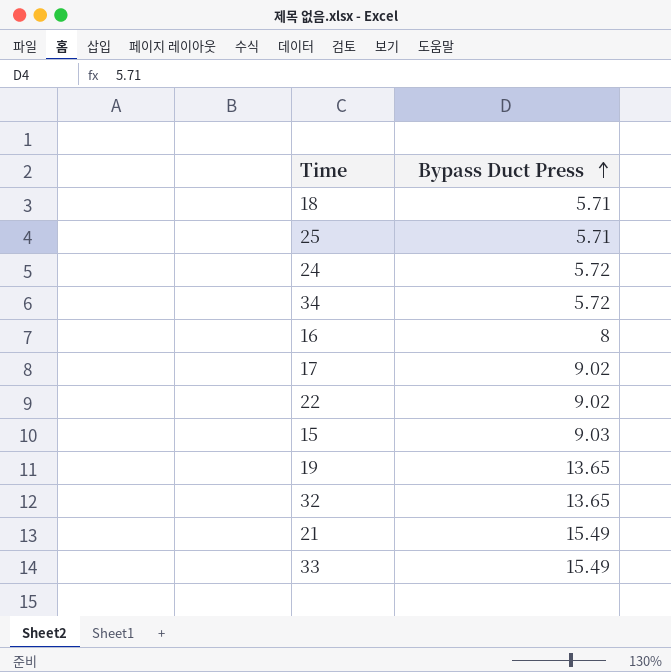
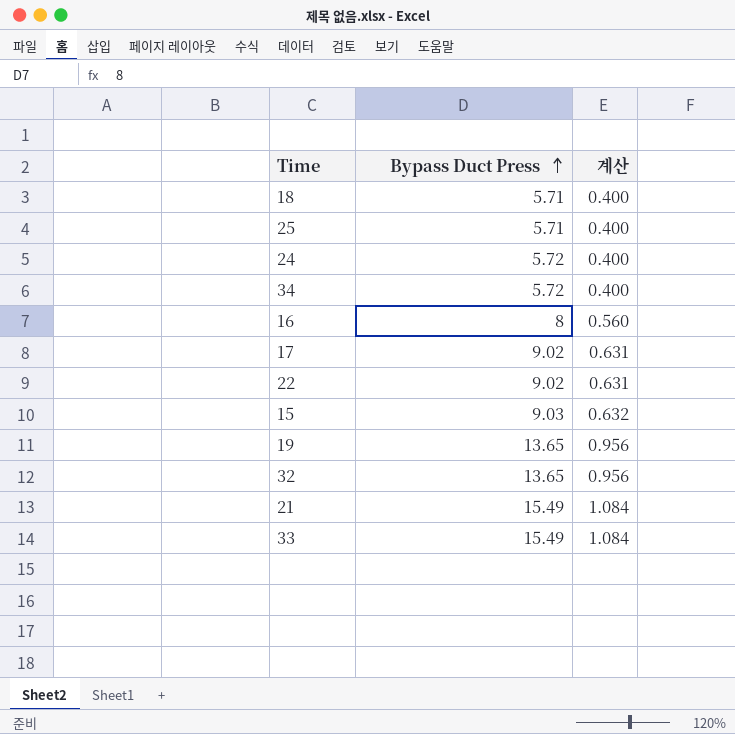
column 계산 | formula: none -> [Bypass Duct Press] * 0.07

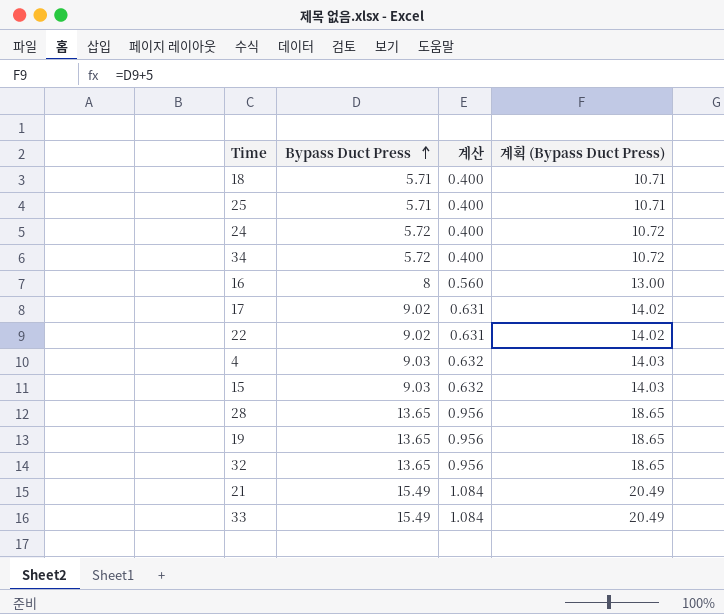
column 계획 (Bypass Duct Press) | formula: none -> [Bypass Duct Press] + 5
row 4: none -> 9.03 | 0.632 | 14.03
row 28: none -> 13.65 | 0.956 | 18.65

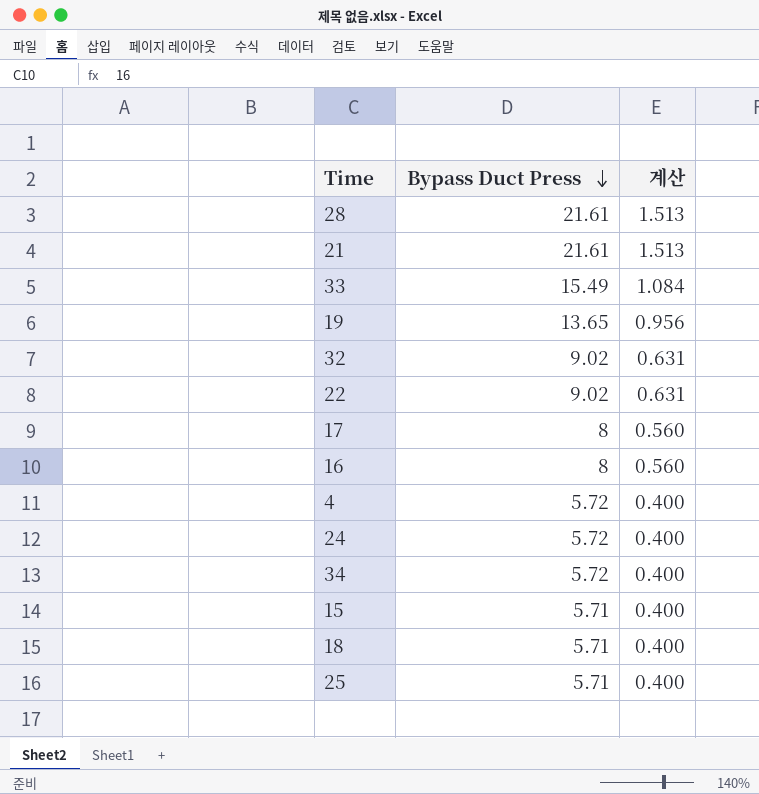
row order: Bypass Duct Press ascending -> Bypass Duct Press descending
column 계획 (Bypass Duct Press) | formula: [Bypass Duct Press] + 5 -> none
28 | Bypass Duct Press: 13.65 -> 21.61
28 | 계산: 0.956 -> 1.513
21 | Bypass Duct Press: 15.49 -> 21.61
21 | 계산: 1.084 -> 1.513
32 | Bypass Duct Press: 13.65 -> 9.02
32 | 계산: 0.956 -> 0.631
17 | Bypass Duct Press: 9.02 -> 8
17 | 계산: 0.631 -> 0.560
4 | Bypass Duct Press: 9.03 -> 5.72
4 | 계산: 0.632 -> 0.400
15 | Bypass Duct Press: 9.03 -> 5.71
15 | 계산: 0.632 -> 0.400

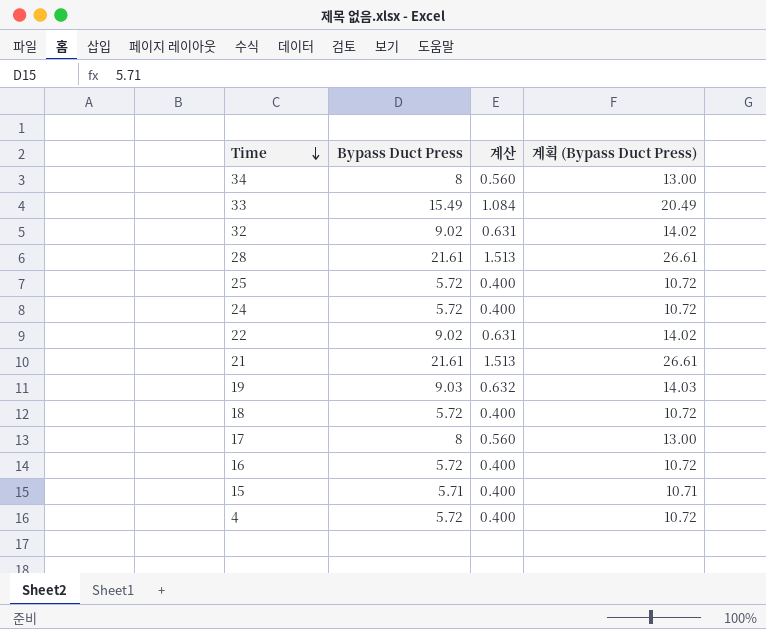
row order: Bypass Duct Press descending -> Time descending
column 계획 (Bypass Duct Press) | formula: none -> [Bypass Duct Press] + 5
34 | Bypass Duct Press: 5.72 -> 8
34 | 계산: 0.400 -> 0.560
25 | Bypass Duct Press: 5.71 -> 5.72
19 | Bypass Duct Press: 13.65 -> 9.03
19 | 계산: 0.956 -> 0.632
18 | Bypass Duct Press: 5.71 -> 5.72
16 | Bypass Duct Press: 8 -> 5.72
16 | 계산: 0.560 -> 0.400

